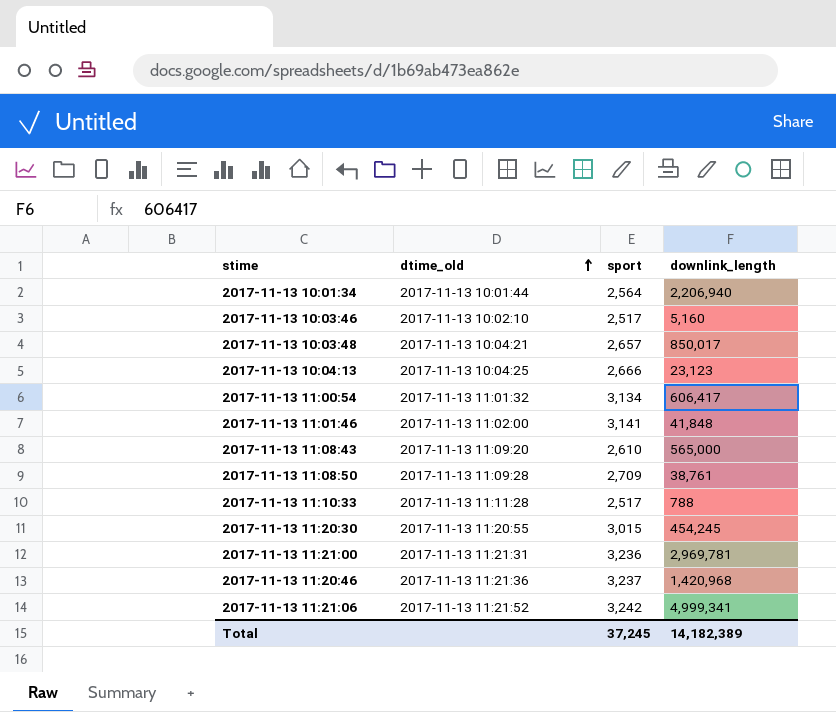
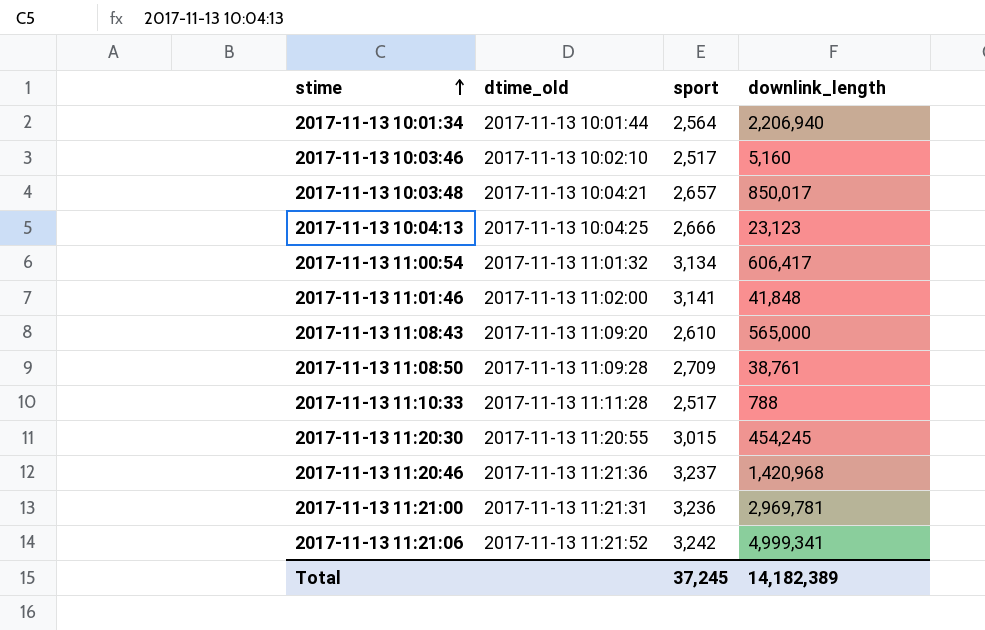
row order: dtime_old ascending -> stime ascending

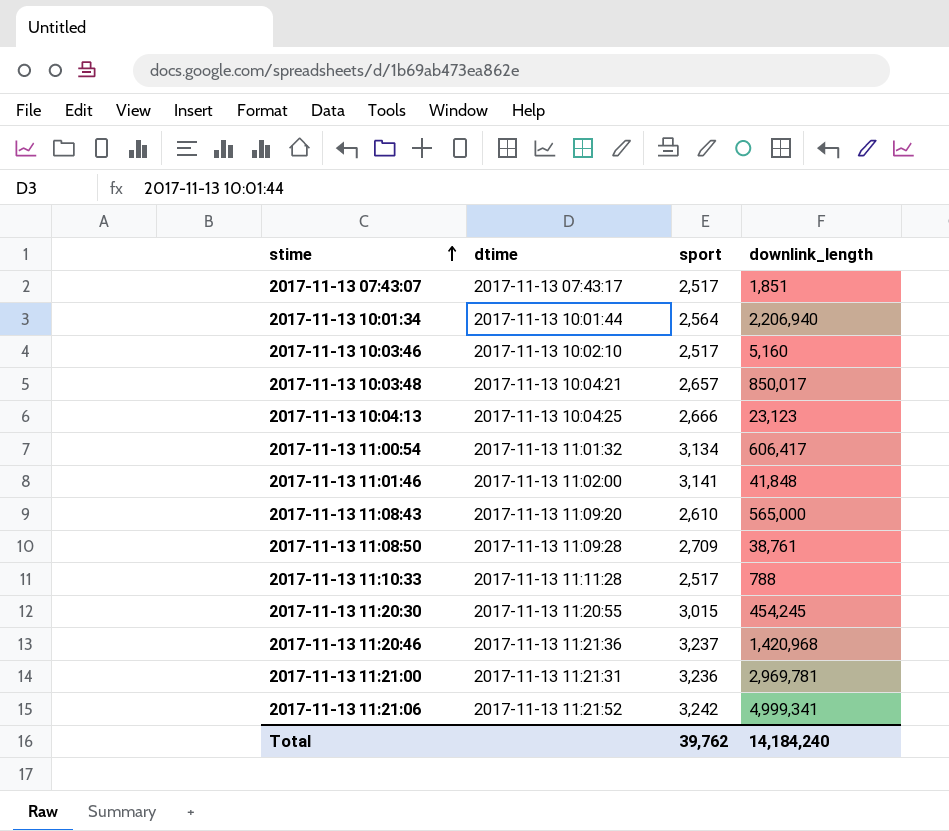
column name: dtime_old -> dtime
row 2017-11-13 07:43:07: none -> 2017-11-13 07:43:17 | 2,517 | 1,851
Total | sport: 37,245 -> 39,762
Total | downlink_length: 14,182,389 -> 14,184,240

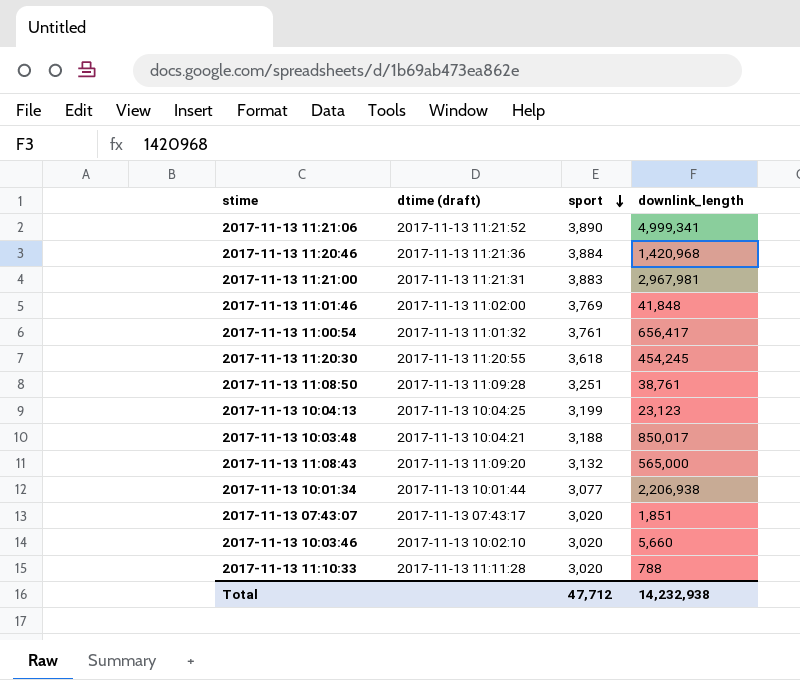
row order: stime ascending -> sport descending
column name: dtime -> dtime (draft)
2017-11-13 11:21:06 | sport: 3,242 -> 3,890
2017-11-13 11:20:46 | sport: 3,237 -> 3,884
2017-11-13 11:21:00 | sport: 3,236 -> 3,883
2017-11-13 11:21:00 | downlink_length: 2,969,781 -> 2,967,981
2017-11-13 11:01:46 | sport: 3,141 -> 3,769
2017-11-13 11:00:54 | sport: 3,134 -> 3,761
2017-11-13 11:00:54 | downlink_length: 606,417 -> 656,417
2017-11-13 11:20:30 | sport: 3,015 -> 3,618
2017-11-13 11:08:50 | sport: 2,709 -> 3,251
2017-11-13 10:04:13 | sport: 2,666 -> 3,199
2017-11-13 10:03:48 | sport: 2,657 -> 3,188
2017-11-13 11:08:43 | sport: 2,610 -> 3,132
2017-11-13 10:01:34 | sport: 2,564 -> 3,077
2017-11-13 10:01:34 | downlink_length: 2,206,940 -> 2,206,938
2017-11-13 07:43:07 | sport: 2,517 -> 3,020
2017-11-13 10:03:46 | sport: 2,517 -> 3,020
2017-11-13 10:03:46 | downlink_length: 5,160 -> 5,660
2017-11-13 11:10:33 | sport: 2,517 -> 3,020
Total | sport: 39,762 -> 47,712
Total | downlink_length: 14,184,240 -> 14,232,938

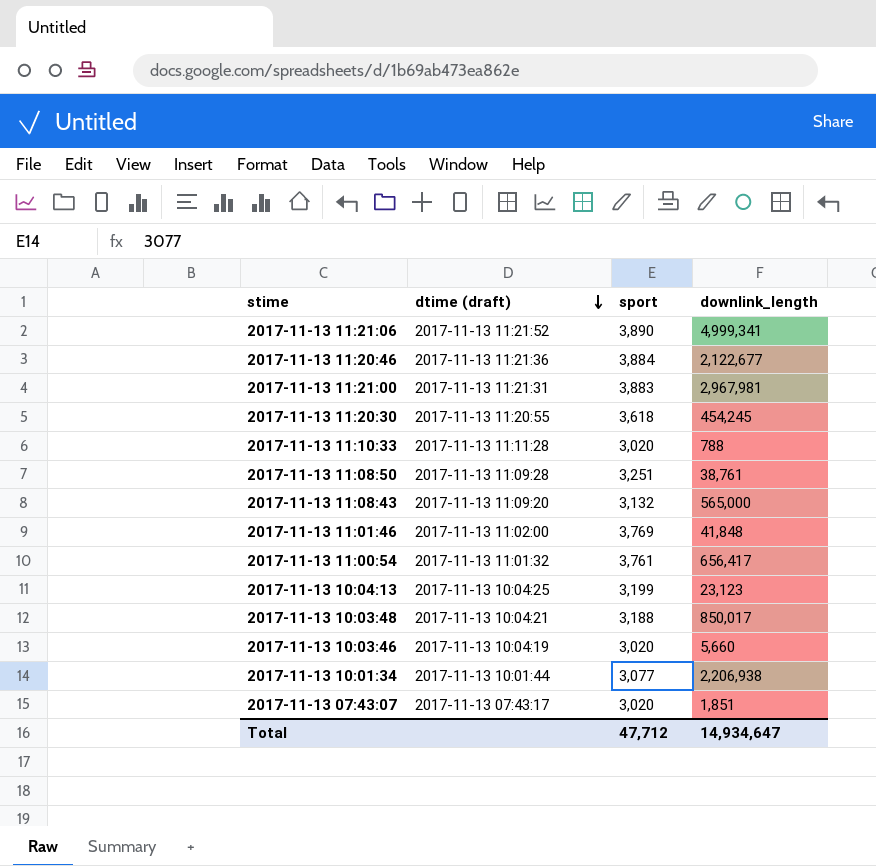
row order: sport descending -> dtime (draft) descending
2017-11-13 11:20:46 | downlink_length: 1,420,968 -> 2,122,677
2017-11-13 10:03:46 | dtime (draft): 2017-11-13 10:02:10 -> 2017-11-13 10:04:19
Total | downlink_length: 14,232,938 -> 14,934,647

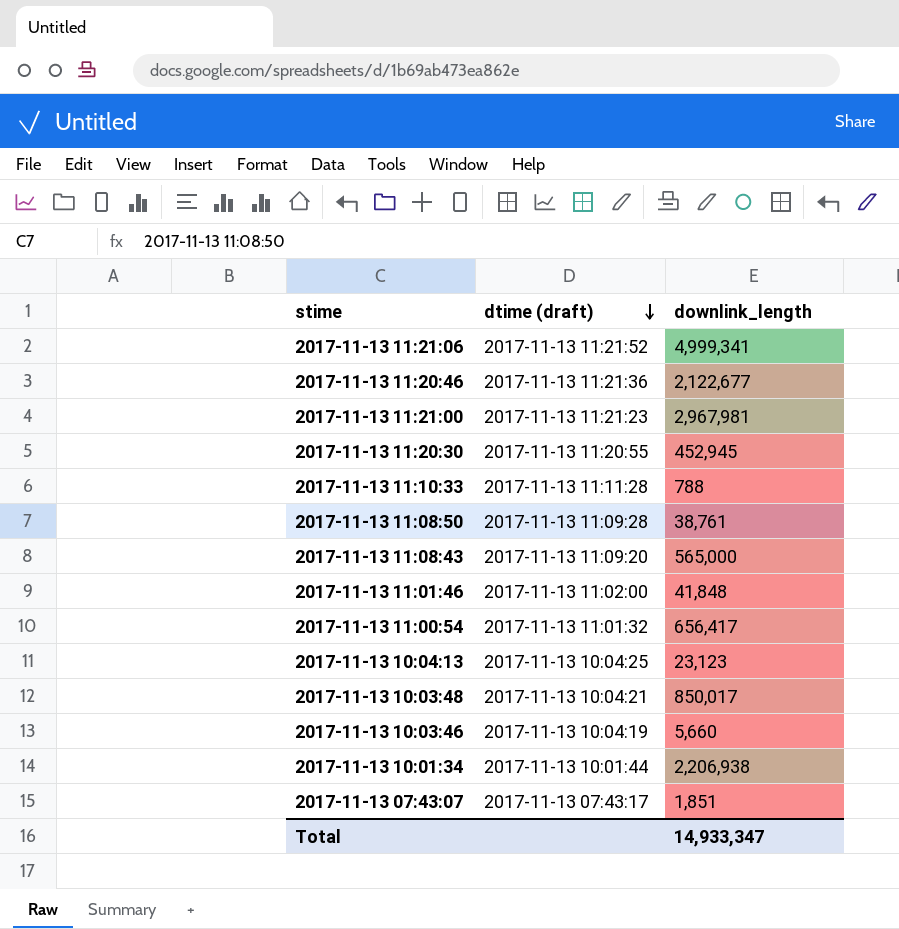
column sport | position: 3 -> none
2017-11-13 11:21:00 | dtime (draft): 2017-11-13 11:21:31 -> 2017-11-13 11:21:23
2017-11-13 11:20:30 | downlink_length: 454,245 -> 452,945
Total | downlink_length: 14,934,647 -> 14,933,347

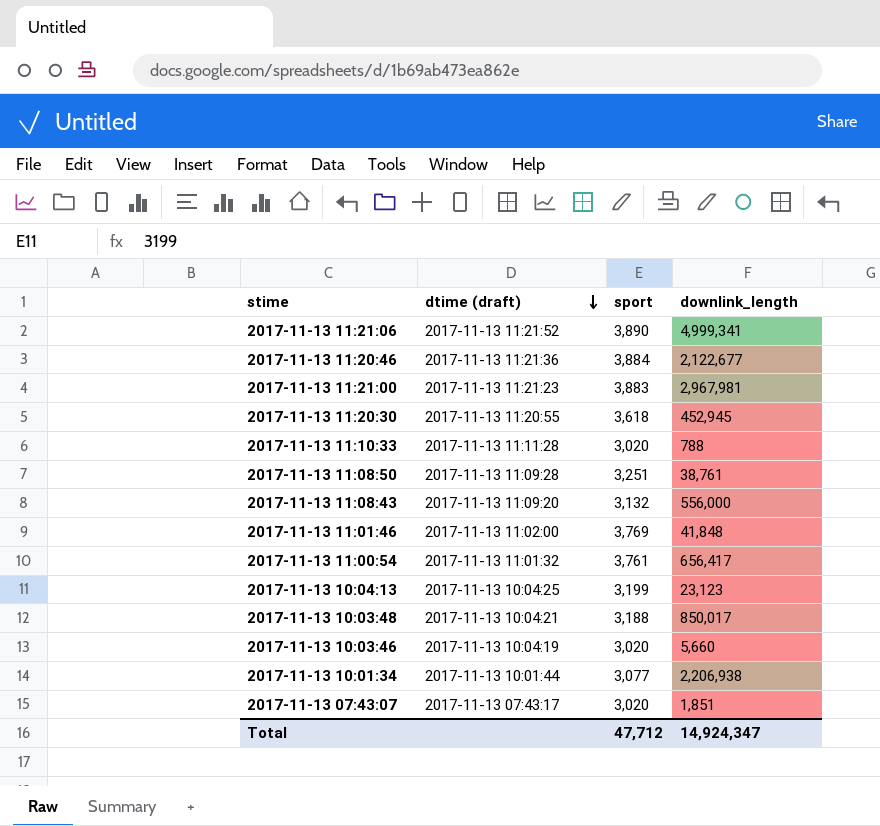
column sport | position: none -> 3
2017-11-13 11:08:43 | downlink_length: 565,000 -> 556,000
Total | downlink_length: 14,933,347 -> 14,924,347

